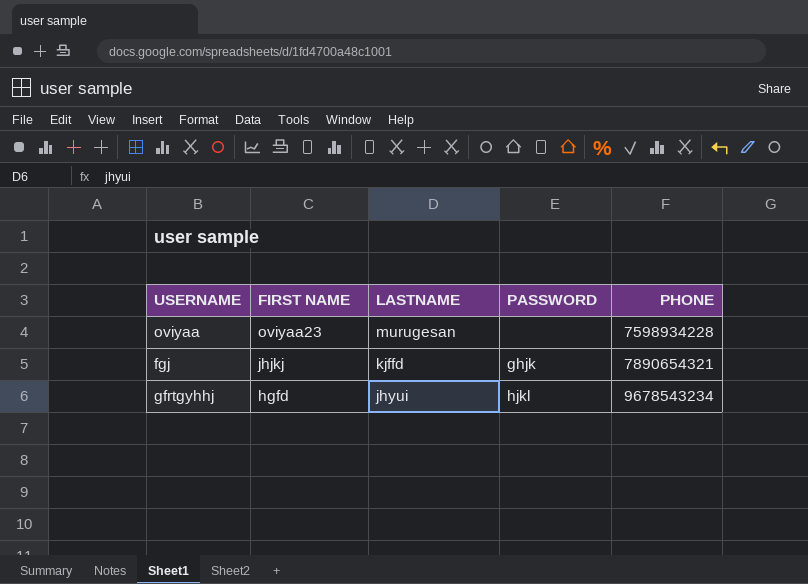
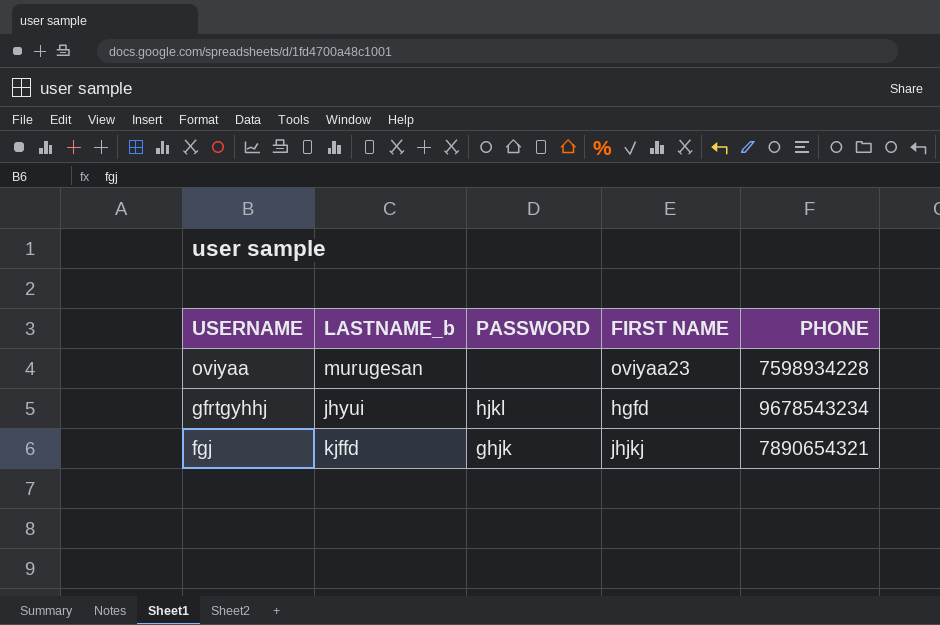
row order: FIRST NAME descending -> USERNAME descending
column name: LASTNAME -> LASTNAME_b
column FIRST NAME | position: 2 -> 4

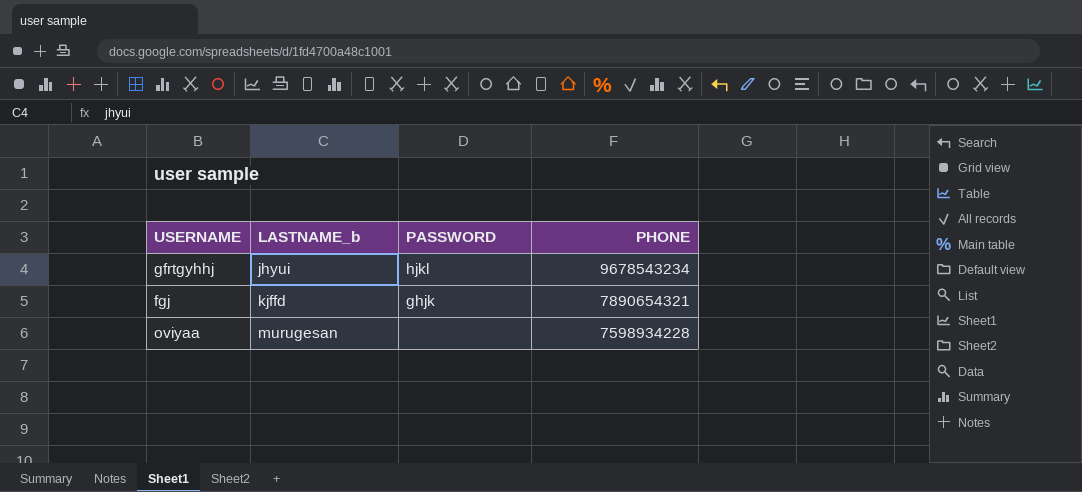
row order: USERNAME descending -> LASTNAME_b ascending
column FIRST NAME | position: 4 -> none

